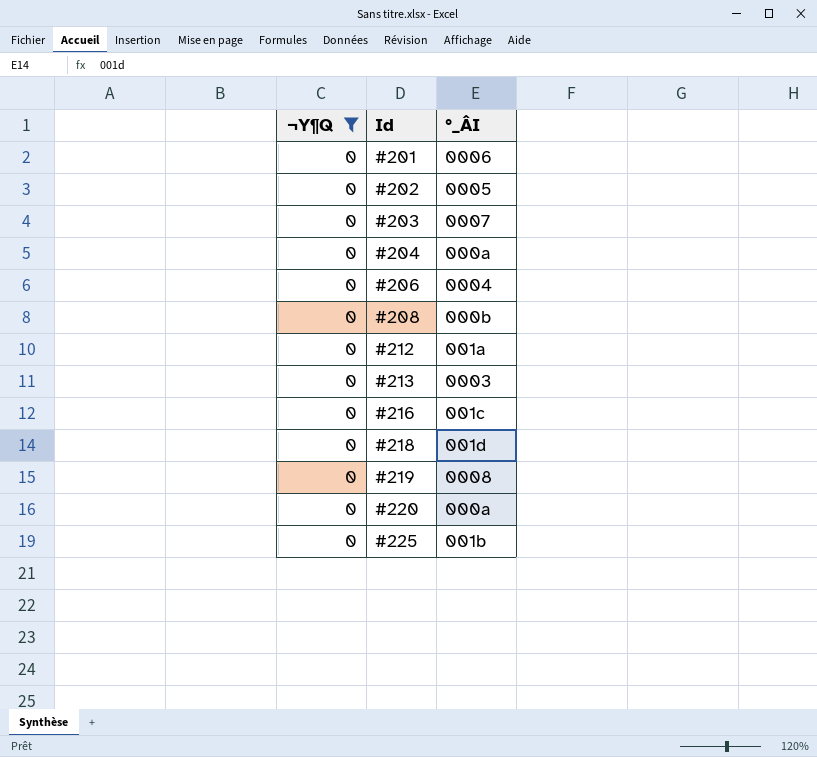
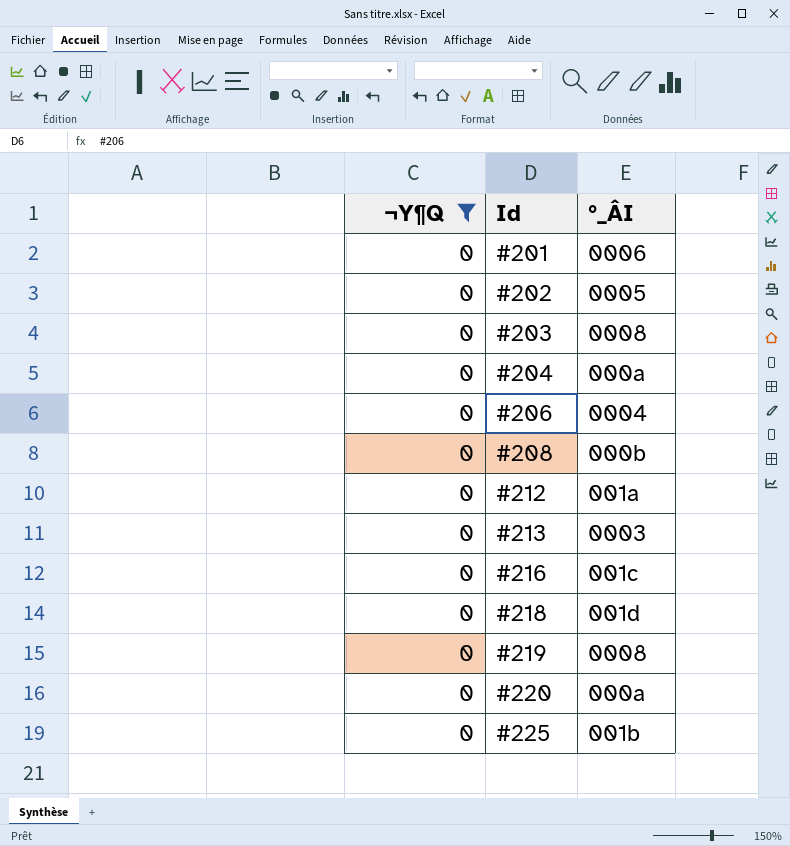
#203 | °_ÂI: 0007 -> 0008

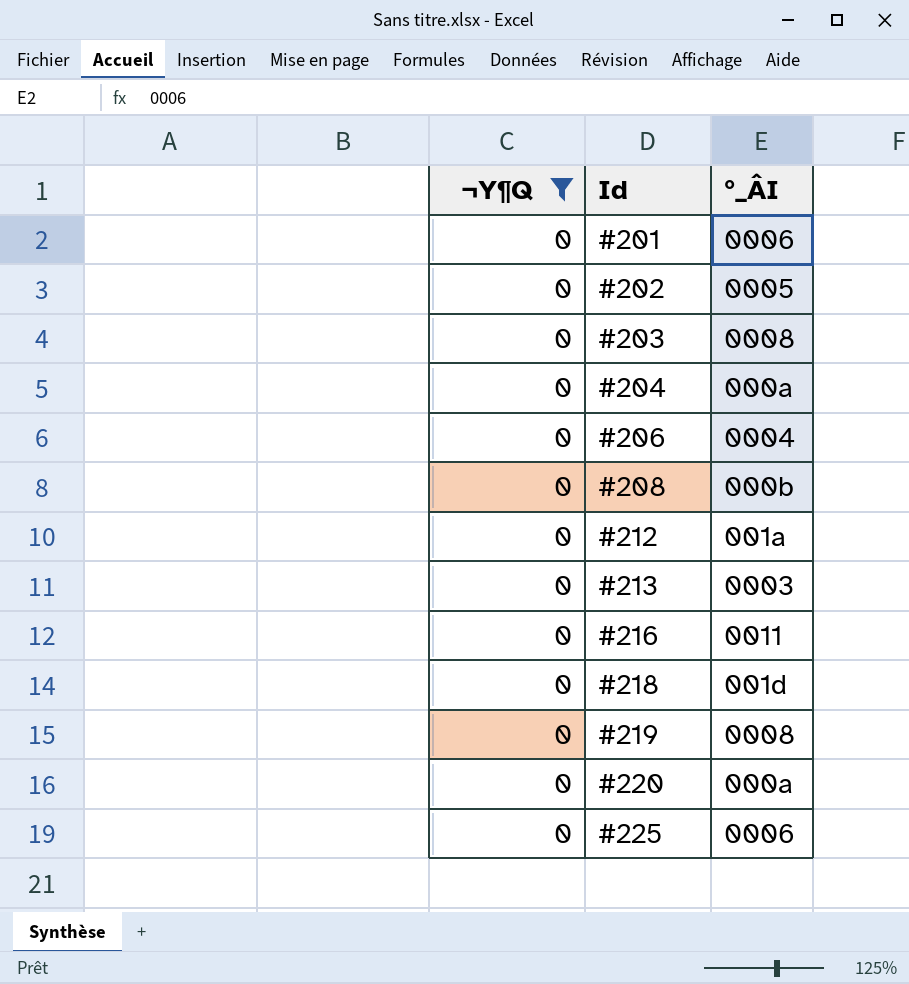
#216 | °_ÂI: 001c -> 0011
#225 | °_ÂI: 001b -> 0006

